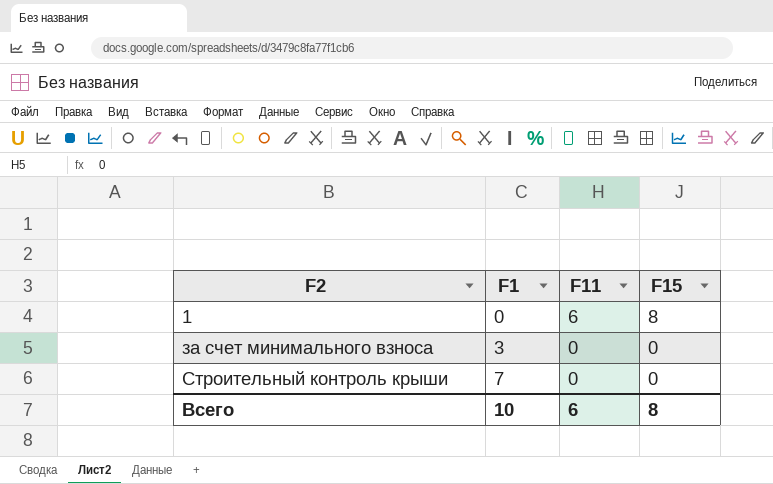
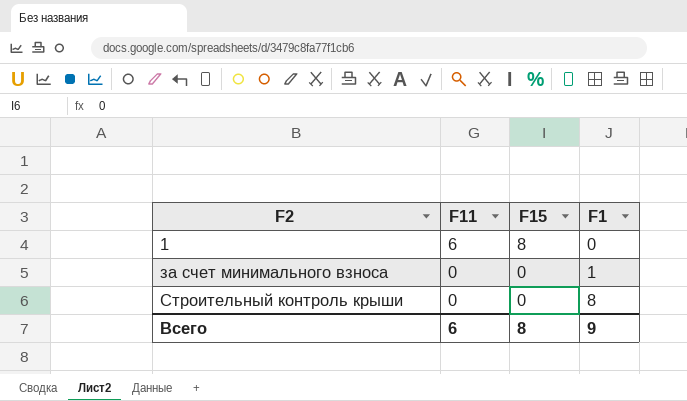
column F1 | position: 2 -> 4
за счет минимального взноса | F1: 3 -> 1
Строительный контроль крыши | F1: 7 -> 8
Всего | F1: 10 -> 9

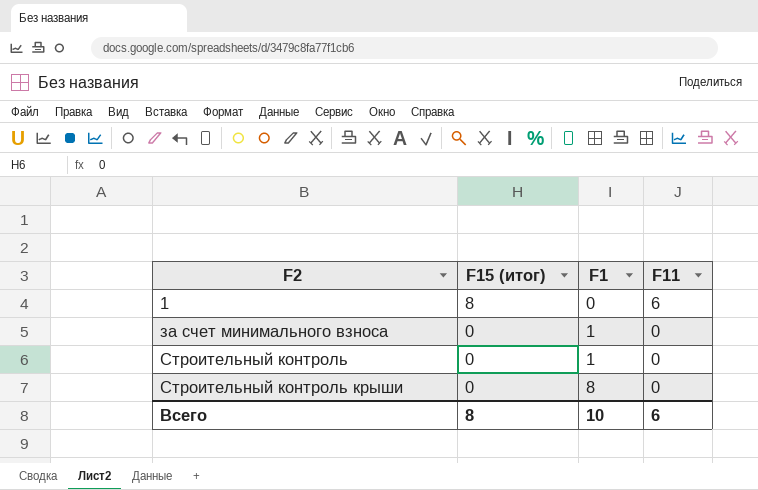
column name: F15 -> F15 (итог)
column F11 | position: 2 -> 4
row Строительный контроль: none -> 0 | 1 | 0
Всего | F1: 9 -> 10

